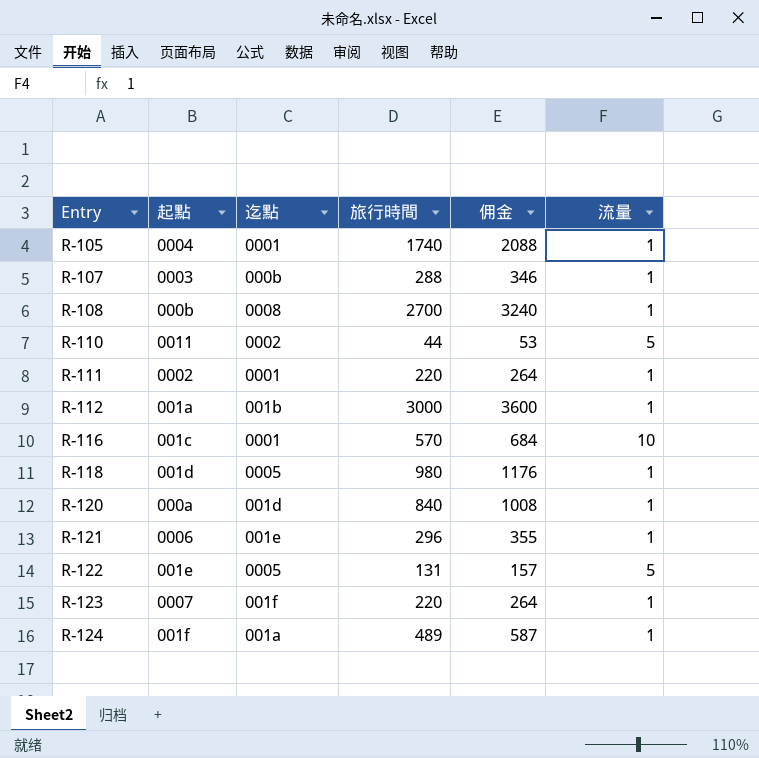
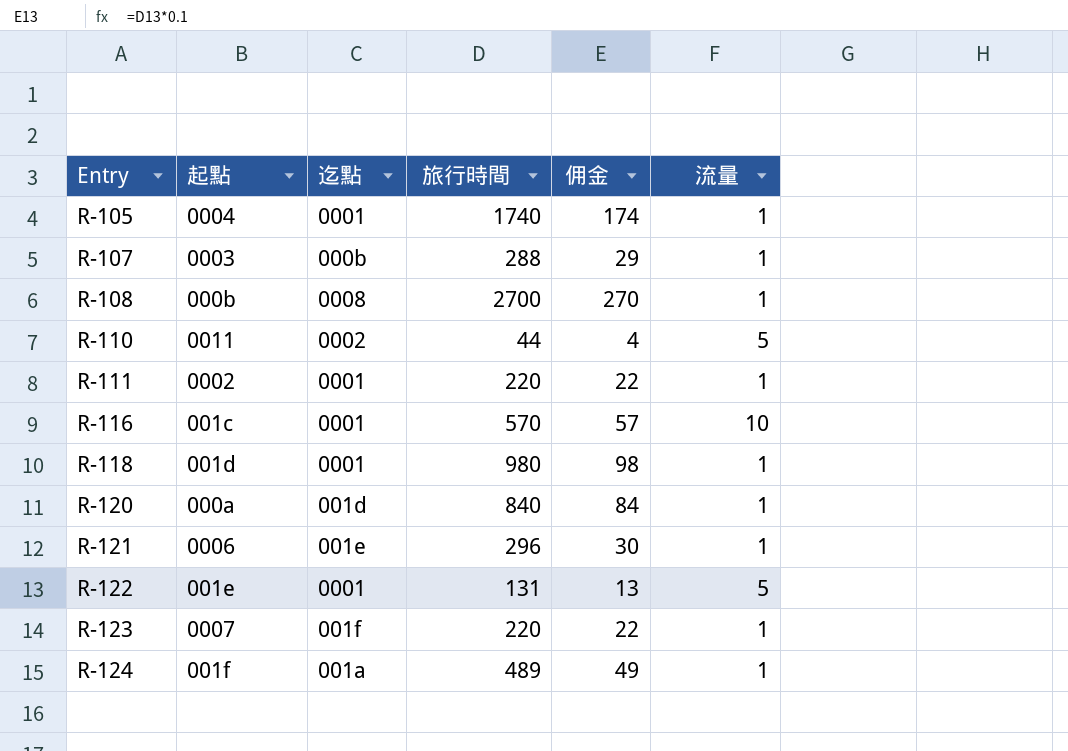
column 佣金 | formula: [旅行時間] * 1.2 -> [旅行時間] * 0.1
row R-112: 001a | 001b | 3000 | 3600 | 1 -> none
R-118 | 迄點: 0005 -> 0001
R-122 | 迄點: 0005 -> 0001

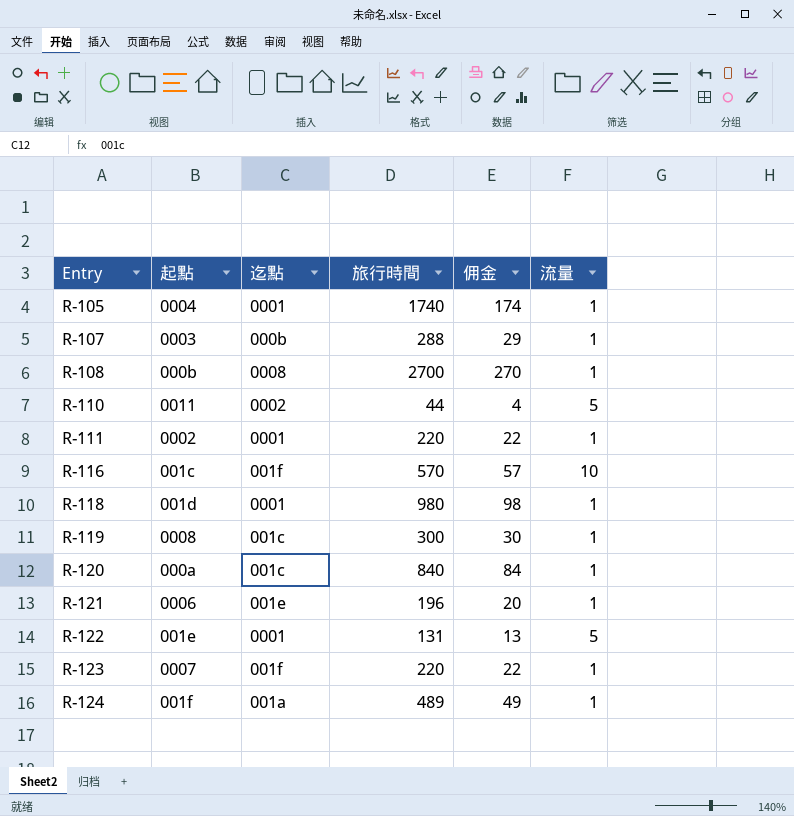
R-116 | 迄點: 0001 -> 001f
row R-119: none -> 0008 | 001c | 300 | 30 | 1
R-120 | 迄點: 001d -> 001c
R-121 | 旅行時間: 296 -> 196
R-121 | 佣金: 30 -> 20

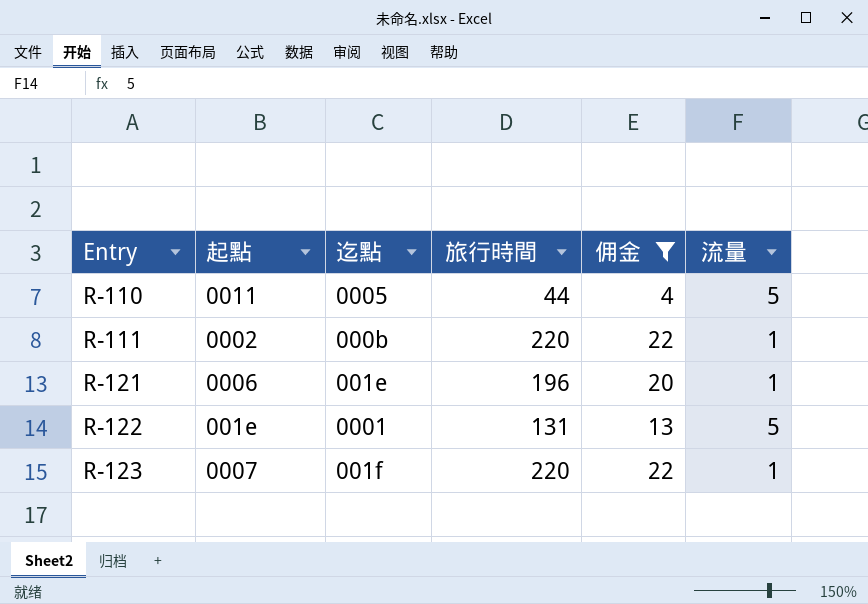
filter: none -> 佣金 <= 22
R-110 | 迄點: 0002 -> 0005
R-111 | 迄點: 0001 -> 000b

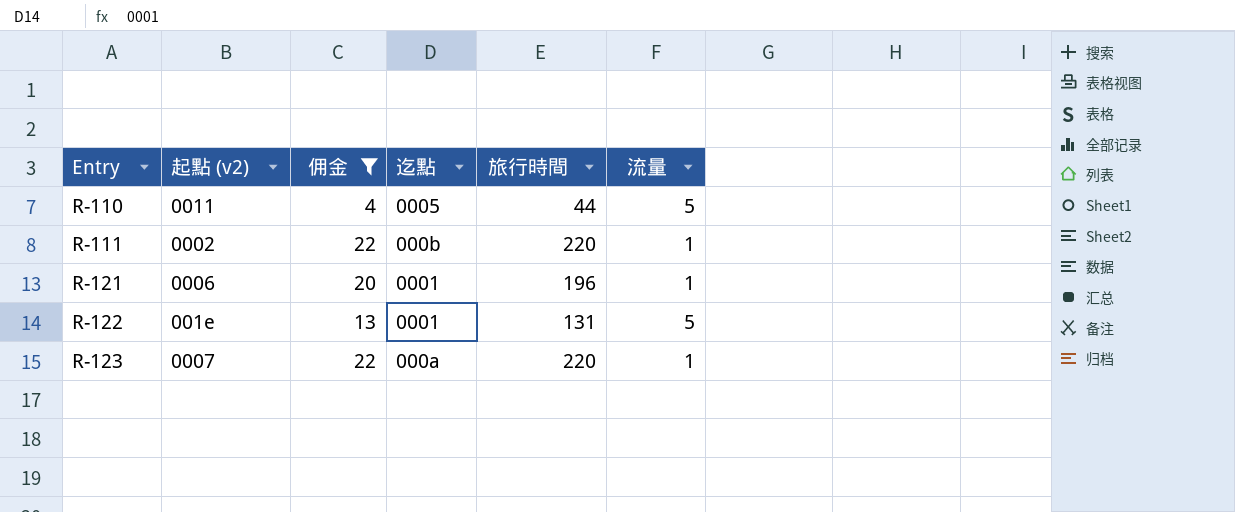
column name: 起點 -> 起點 (v2)
column 佣金 | position: 5 -> 3
R-121 | 迄點: 001e -> 0001
R-123 | 迄點: 001f -> 000a

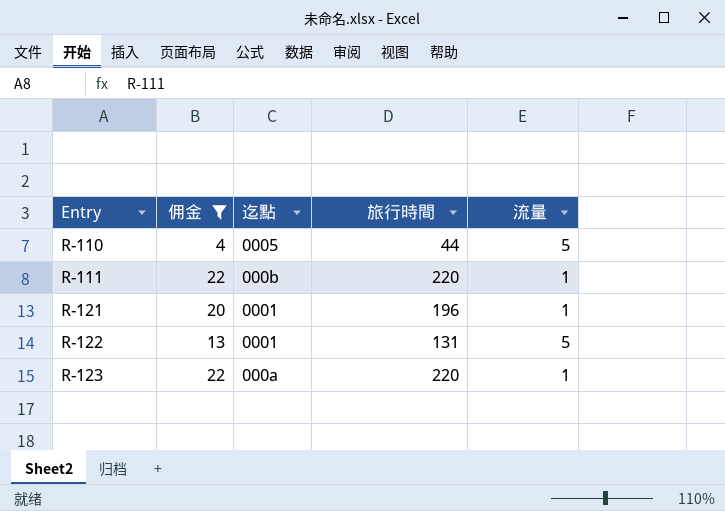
column 起點 (v2) | position: 2 -> none

